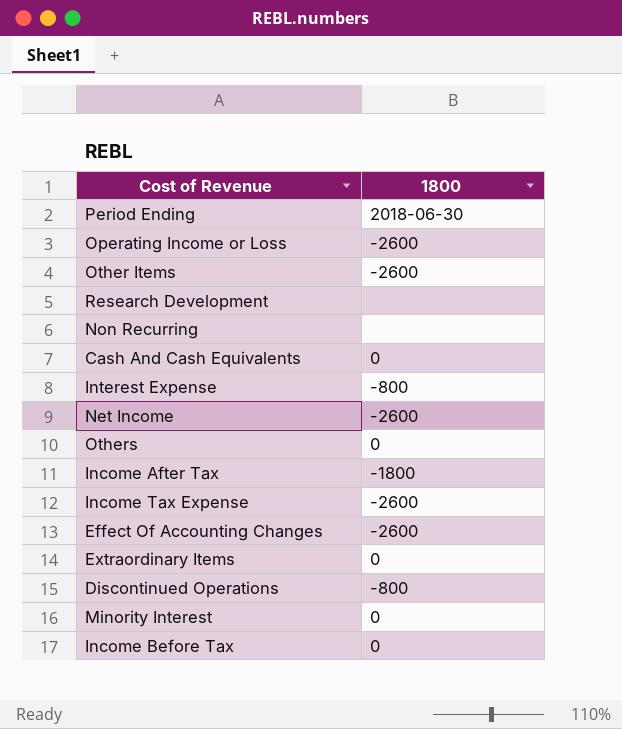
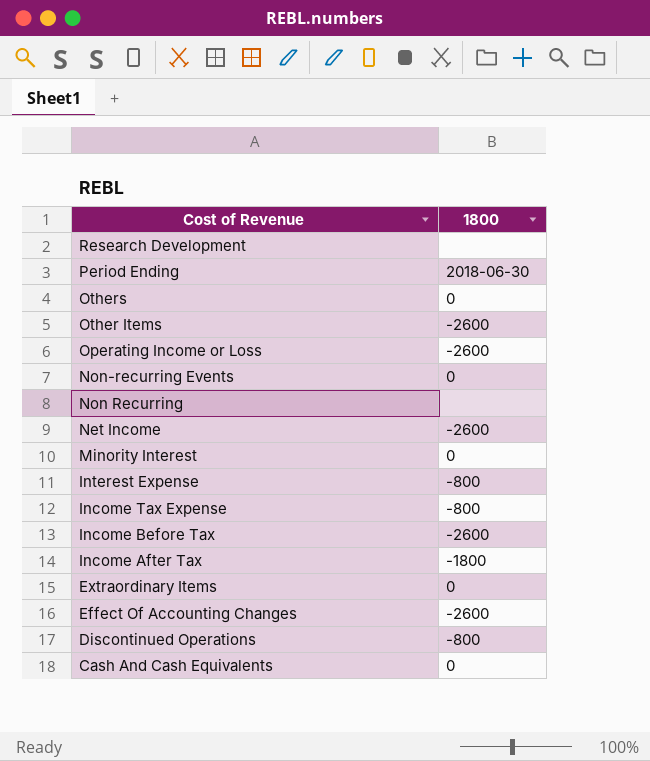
row order: none -> Cost of Revenue descending
row Non-recurring Events: none -> 0
Income Tax Expense | 1800: -2600 -> -800
Income Before Tax | 1800: 0 -> -2600

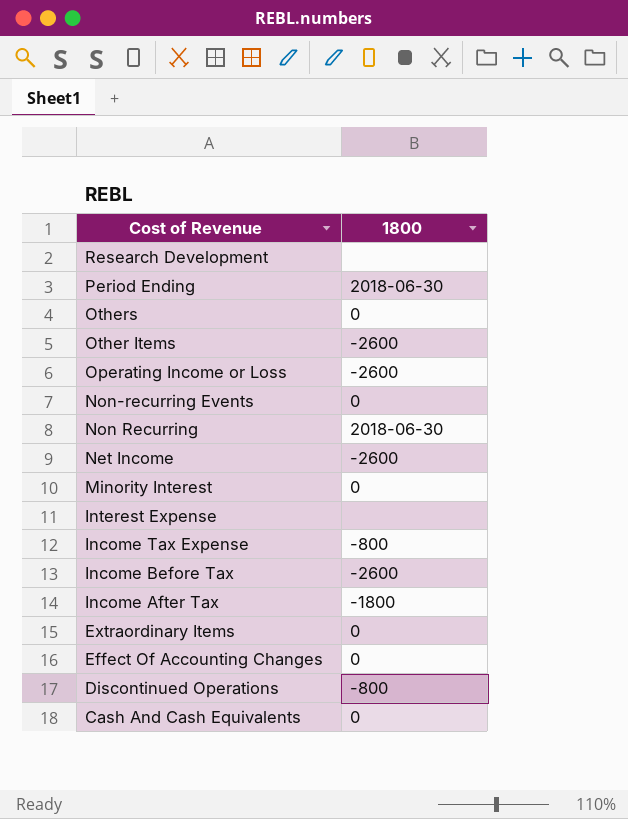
Non Recurring | 1800: none -> 2018-06-30
Interest Expense | 1800: -800 -> none
Effect Of Accounting Changes | 1800: -2600 -> 0

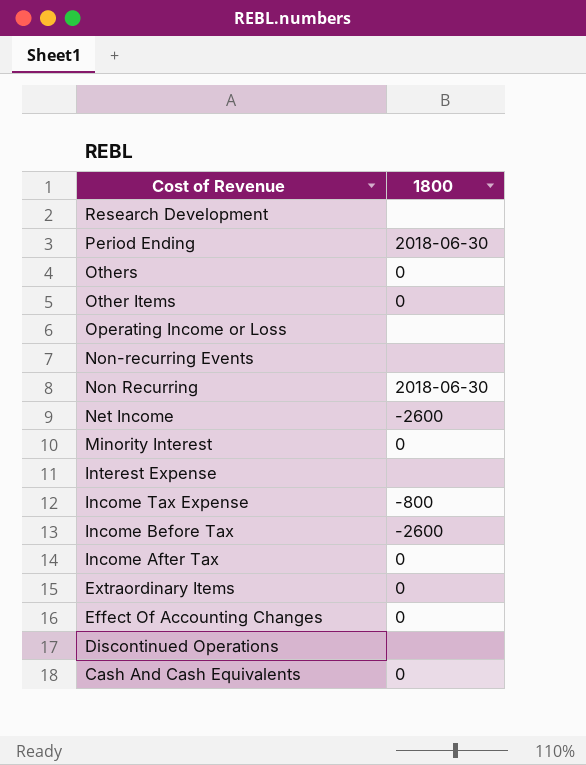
Other Items | 1800: -2600 -> 0
Operating Income or Loss | 1800: -2600 -> none
Non-recurring Events | 1800: 0 -> none
Income After Tax | 1800: -1800 -> 0
Discontinued Operations | 1800: -800 -> none

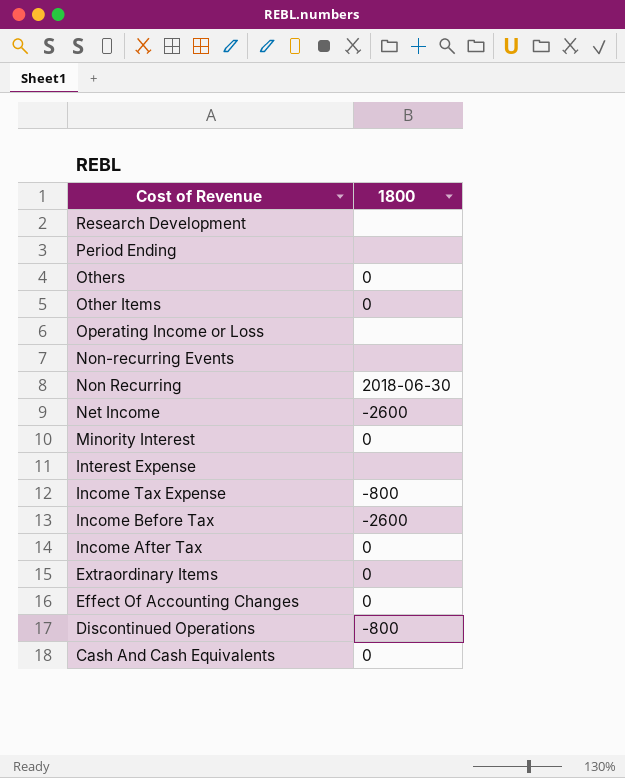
Period Ending | 1800: 2018-06-30 -> none
Discontinued Operations | 1800: none -> -800

